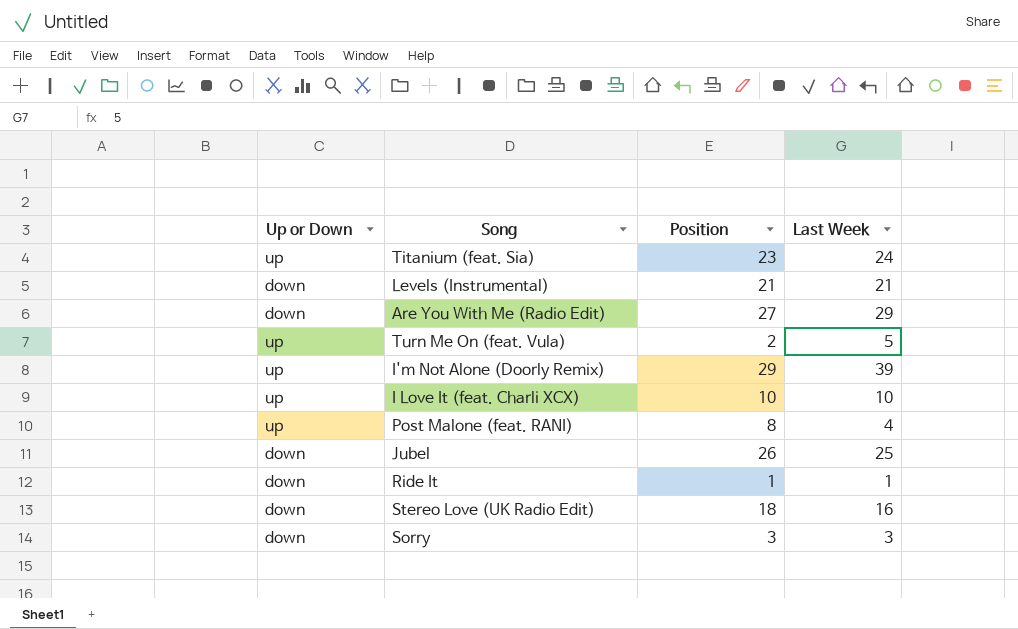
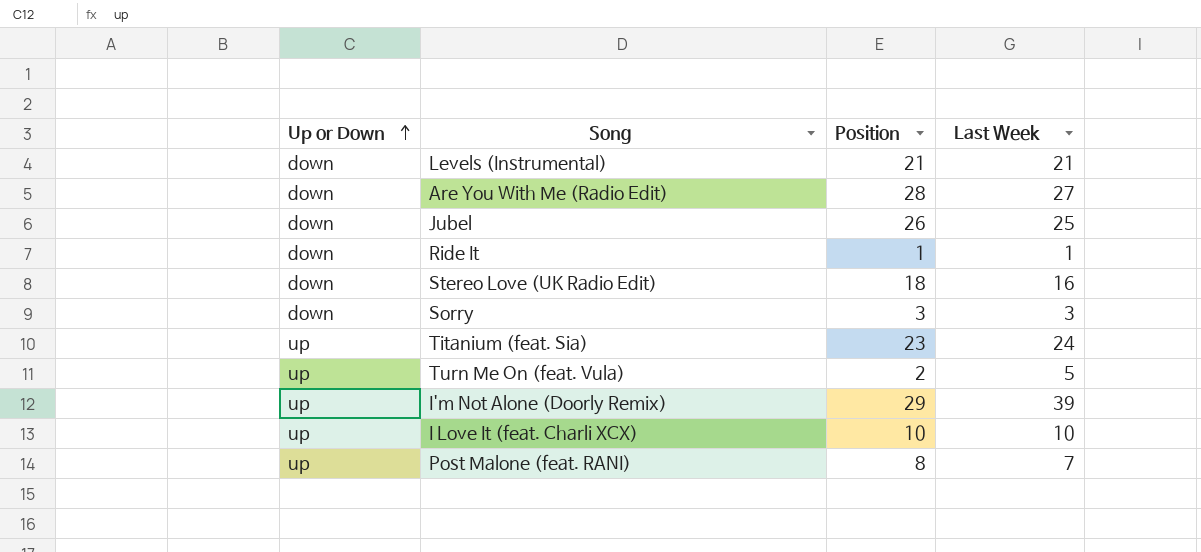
row order: none -> Up or Down ascending
Are You With Me (Radio Edit) | Position: 27 -> 28
Are You With Me (Radio Edit) | Last Week: 29 -> 27
Post Malone (feat. RANI) | Last Week: 4 -> 7

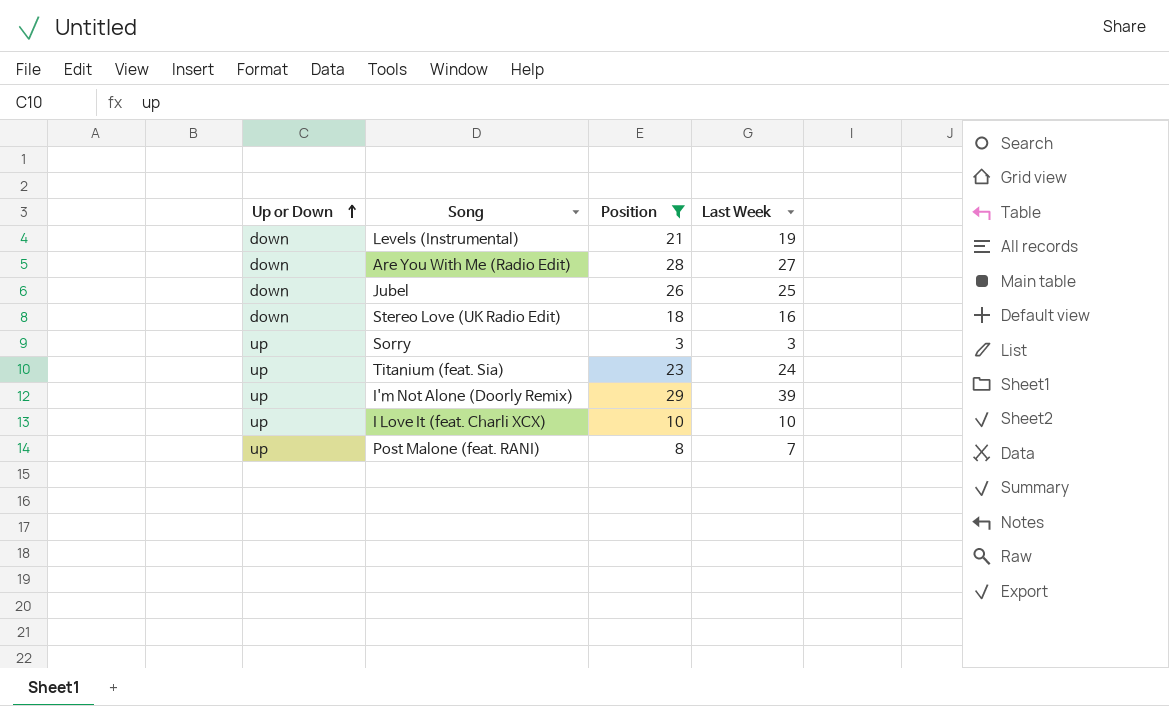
filter: none -> Position >= 3
Levels (Instrumental) | Last Week: 21 -> 19
Sorry | Up or Down: down -> up

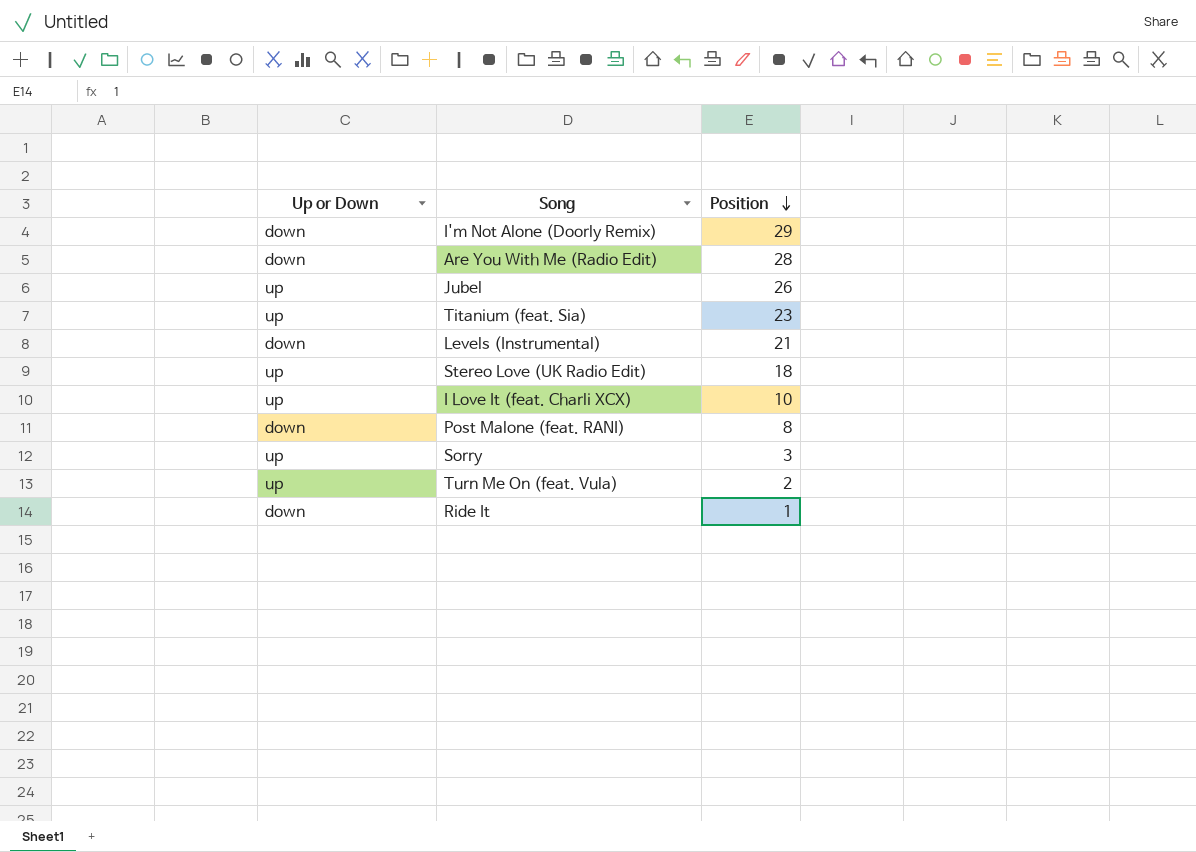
filter: Position >= 3 -> none
row order: Up or Down ascending -> Position descending
column Last Week | position: 4 -> none
I'm Not Alone (Doorly Remix) | Up or Down: up -> down
Jubel | Up or Down: down -> up
Stereo Love (UK Radio Edit) | Up or Down: down -> up
Post Malone (feat. RANI) | Up or Down: up -> down

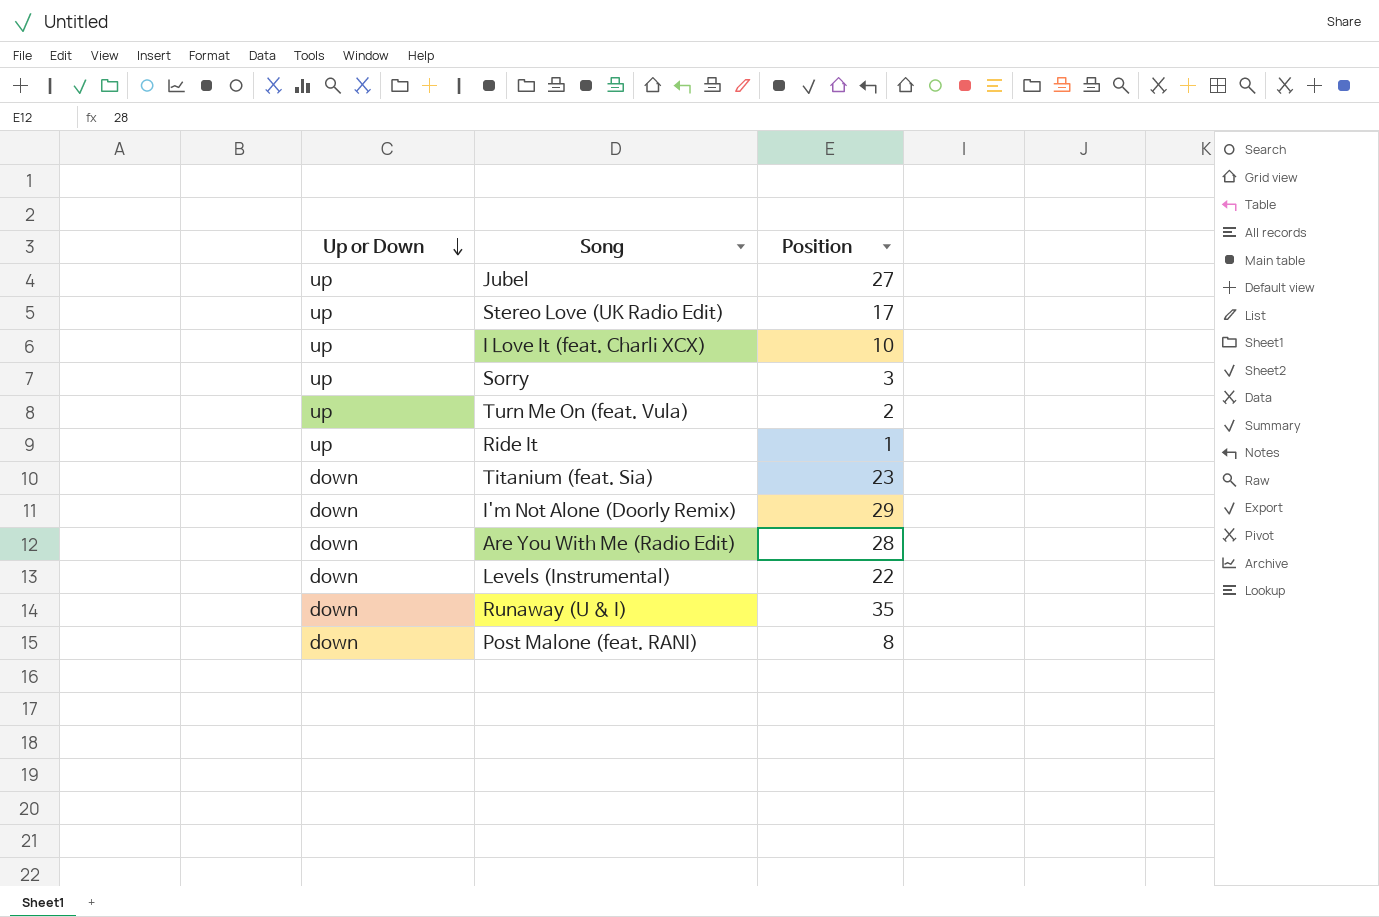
row order: Position descending -> Up or Down descending
Jubel | Position: 26 -> 27
Stereo Love (UK Radio Edit) | Position: 18 -> 17
Ride It | Up or Down: down -> up
Titanium (feat. Sia) | Up or Down: up -> down
Levels (Instrumental) | Position: 21 -> 22
row Runaway (U & I): none -> down | 35

